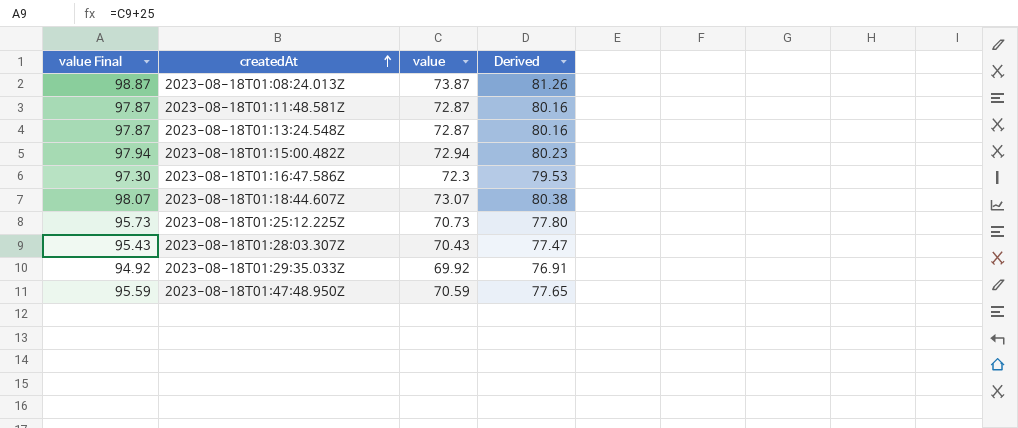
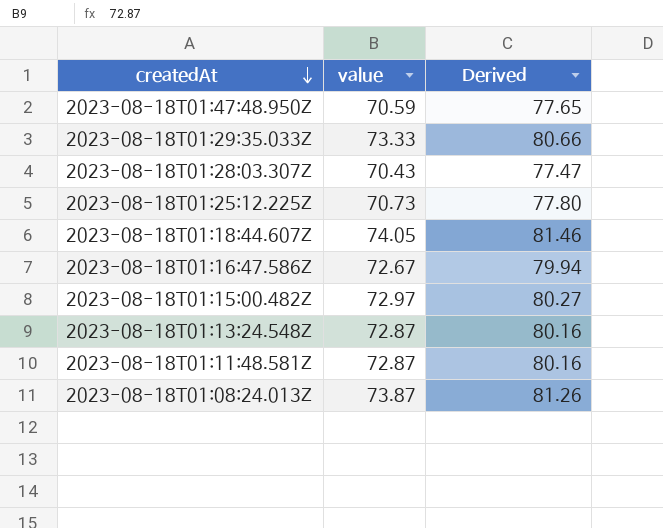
row order: createdAt ascending -> createdAt descending
column value Final | formula: [value] + 25 -> none
2023-08-18T01:29:35.033Z | value: 69.92 -> 73.33
2023-08-18T01:29:35.033Z | Derived: 76.91 -> 80.66
2023-08-18T01:18:44.607Z | value: 73.07 -> 74.05
2023-08-18T01:18:44.607Z | Derived: 80.38 -> 81.46
2023-08-18T01:16:47.586Z | value: 72.3 -> 72.67
2023-08-18T01:16:47.586Z | Derived: 79.53 -> 79.94
2023-08-18T01:15:00.482Z | value: 72.94 -> 72.97
2023-08-18T01:15:00.482Z | Derived: 80.23 -> 80.27

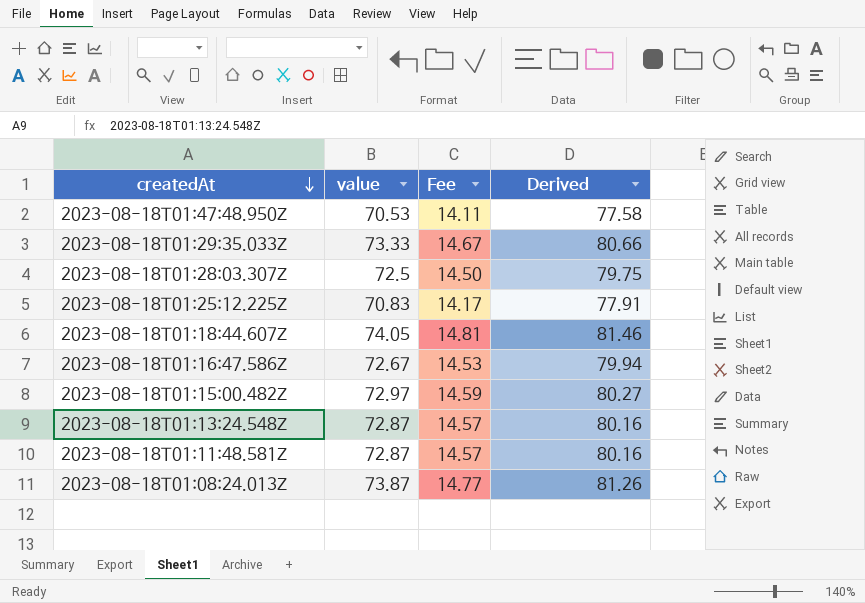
column Fee | formula: none -> [value] * 0.2
2023-08-18T01:47:48.950Z | value: 70.59 -> 70.53
2023-08-18T01:47:48.950Z | Derived: 77.65 -> 77.58
2023-08-18T01:28:03.307Z | value: 70.43 -> 72.5
2023-08-18T01:28:03.307Z | Derived: 77.47 -> 79.75
2023-08-18T01:25:12.225Z | value: 70.73 -> 70.83
2023-08-18T01:25:12.225Z | Derived: 77.80 -> 77.91

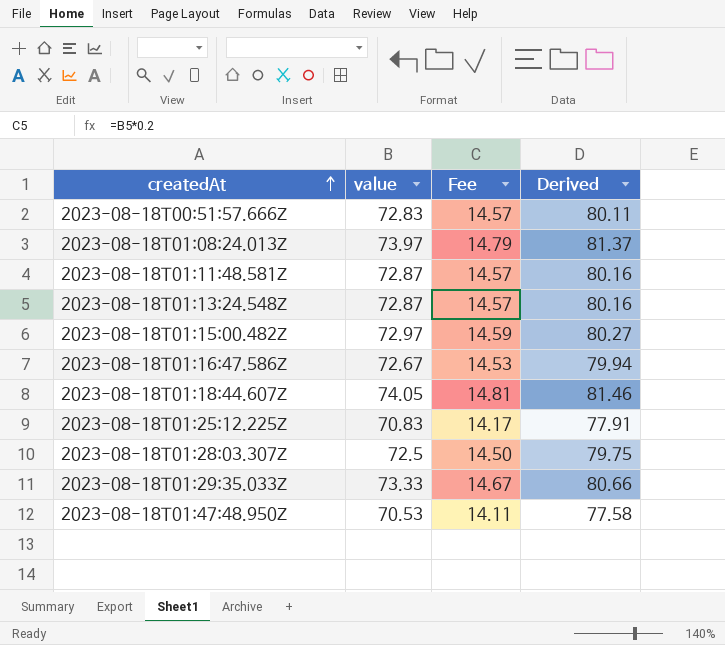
row order: createdAt descending -> createdAt ascending
row 2023-08-18T00:51:57.666Z: none -> 72.83 | 14.57 | 80.11
2023-08-18T01:08:24.013Z | value: 73.87 -> 73.97
2023-08-18T01:08:24.013Z | Fee: 14.77 -> 14.79
2023-08-18T01:08:24.013Z | Derived: 81.26 -> 81.37

